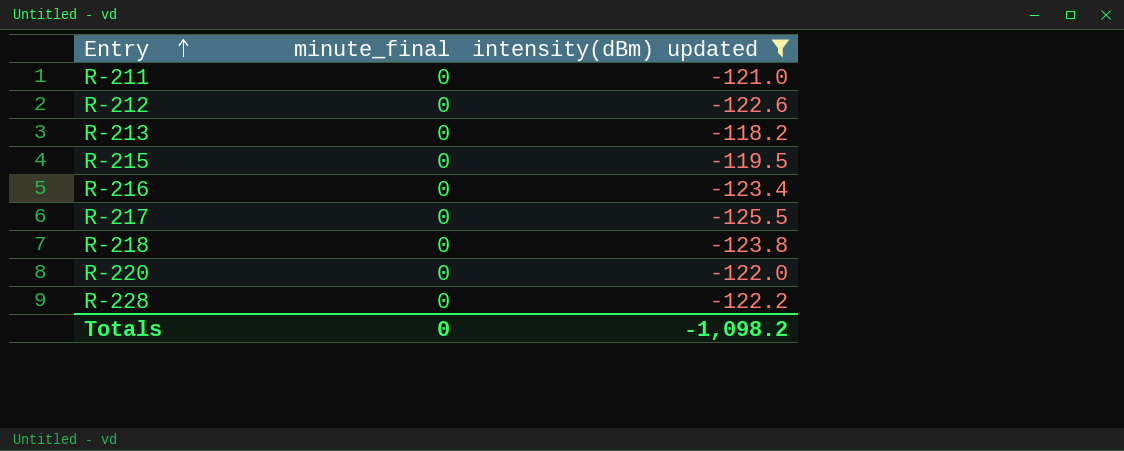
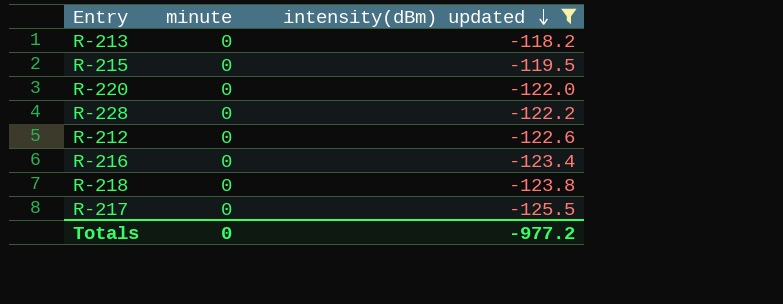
row order: Entry ascending -> intensity(dBm) updated descending
column name: minute_final -> minute
row R-211: 0 | -121.0 -> none
Totals | intensity(dBm) updated: -1,098.2 -> -977.2

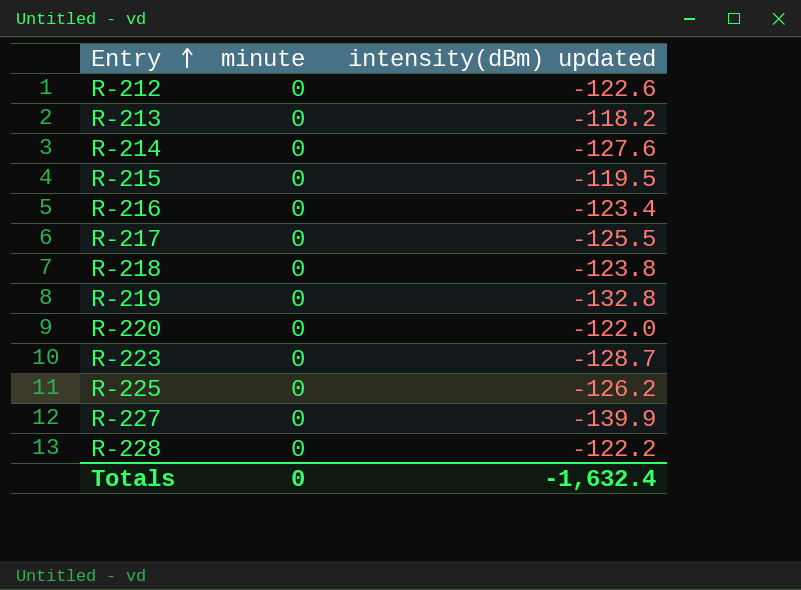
filter: intensity(dBm) updated >= -125.5 -> none
row order: intensity(dBm) updated descending -> Entry ascending
Totals | intensity(dBm) updated: -977.2 -> -1,632.4

